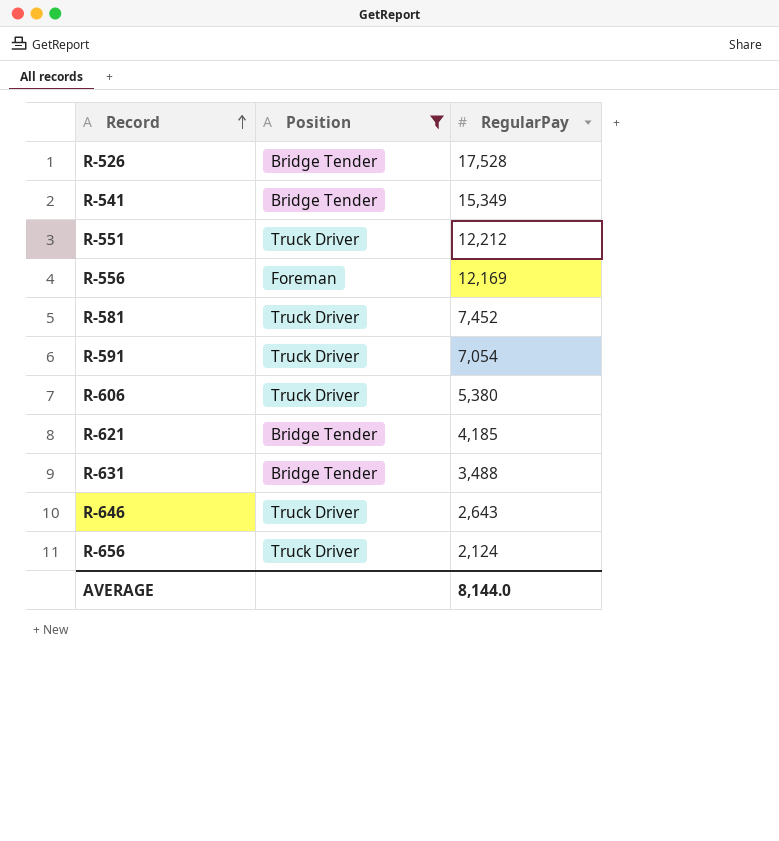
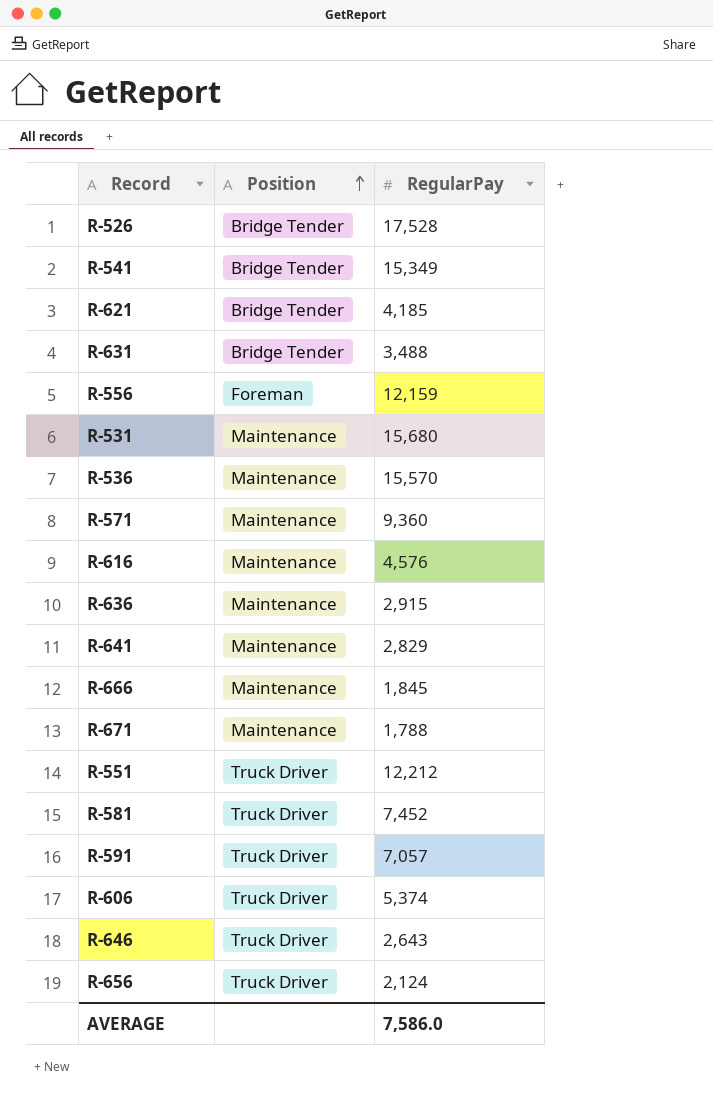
filter: Position != Maintenance -> none
row order: Record ascending -> Position ascending
R-556 | RegularPay: 12,169 -> 12,159
R-591 | RegularPay: 7,054 -> 7,057
R-606 | RegularPay: 5,380 -> 5,374
AVERAGE | RegularPay: 8,144.0 -> 7,586.0

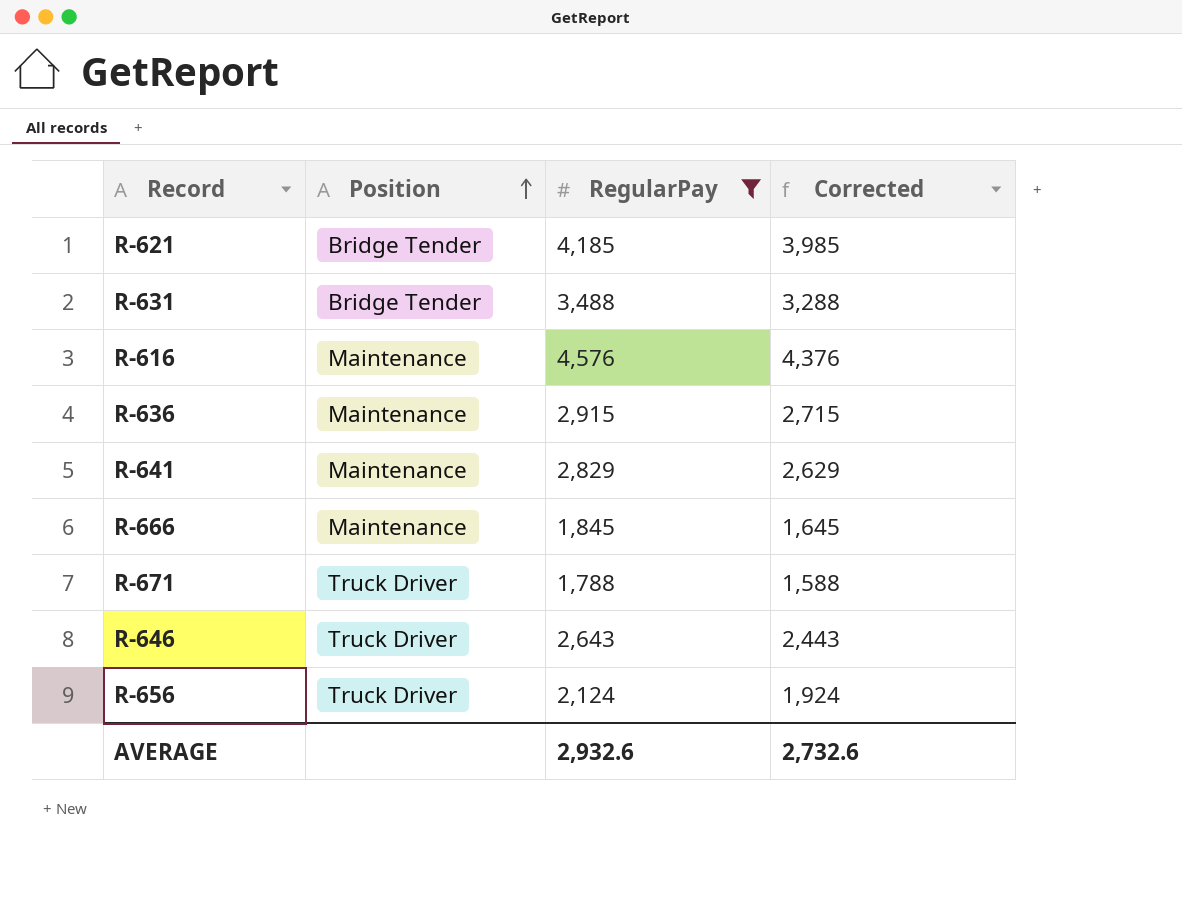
filter: none -> RegularPay <= 4,576
column Corrected | formula: none -> [RegularPay] - 200
R-671 | Position: Maintenance -> Truck Driver
AVERAGE | RegularPay: 7,586.0 -> 2,932.6

